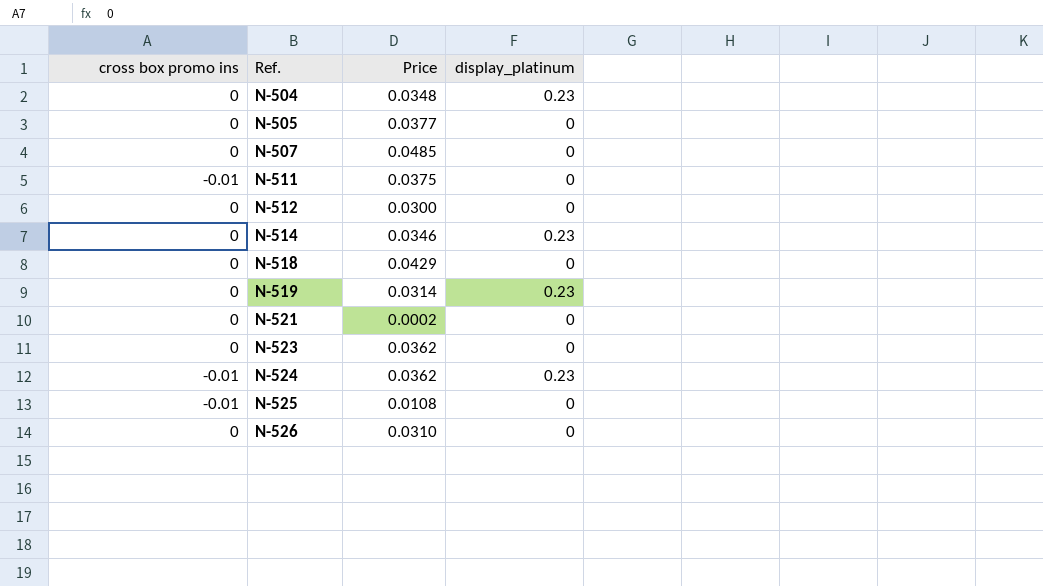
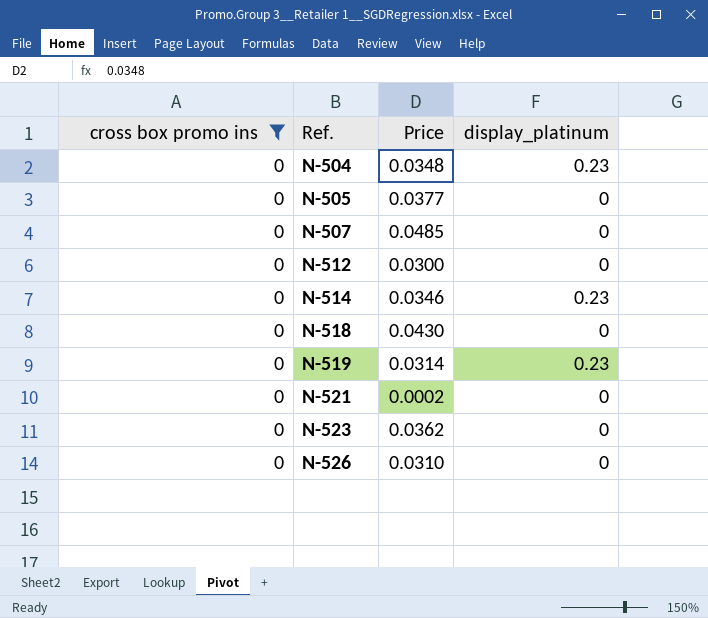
filter: none -> cross box promo ins = 0
N-518 | Price: 0.0429 -> 0.0430

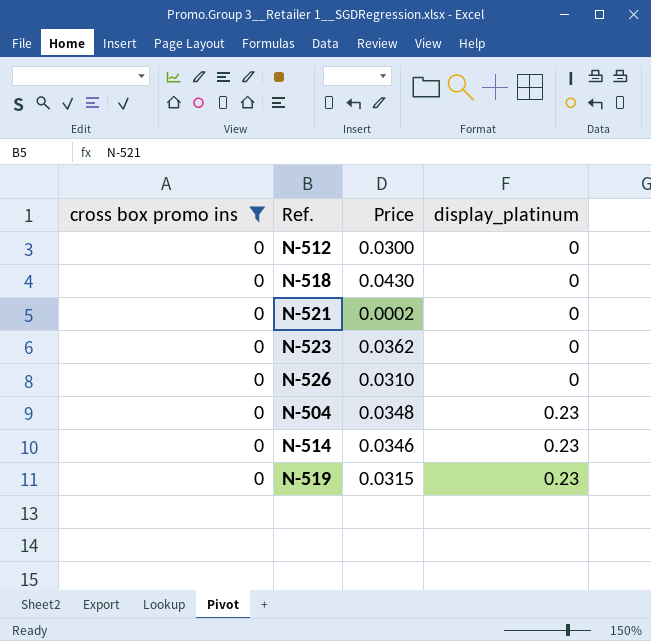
row order: Ref. ascending -> display_platinum ascending
row N-505: 0 | 0.0377 | 0 -> none
row N-507: 0 | 0.0485 | 0 -> none
N-519 | Price: 0.0314 -> 0.0315

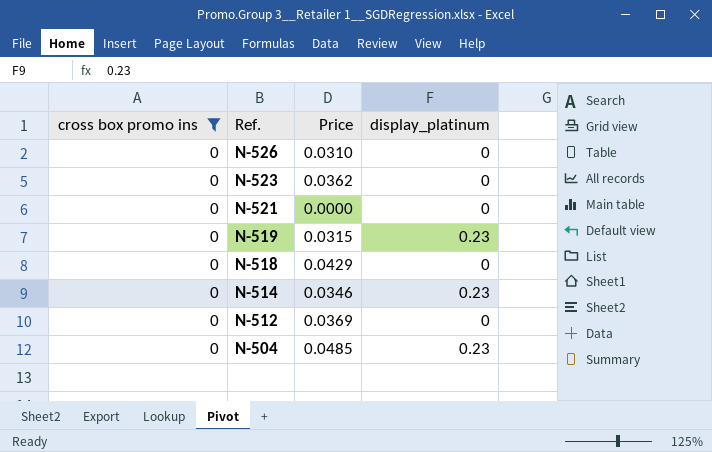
row order: display_platinum ascending -> Ref. descending
N-521 | Price: 0.0002 -> 0.0000
N-518 | Price: 0.0430 -> 0.0429
N-512 | Price: 0.0300 -> 0.0369
N-504 | Price: 0.0348 -> 0.0485

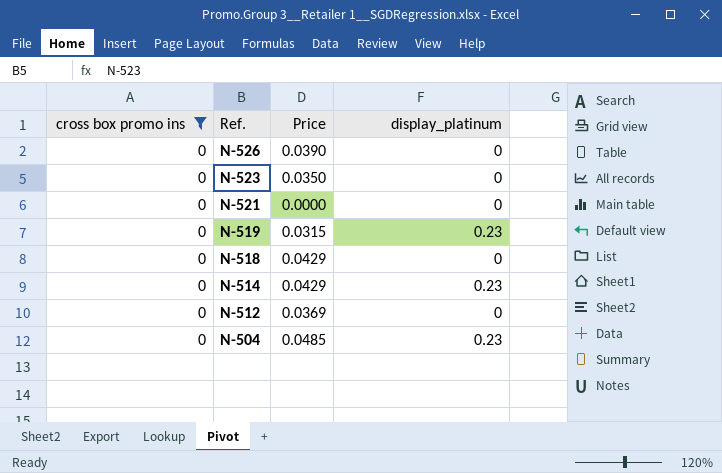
N-526 | Price: 0.0310 -> 0.0390
N-523 | Price: 0.0362 -> 0.0350
N-514 | Price: 0.0346 -> 0.0429

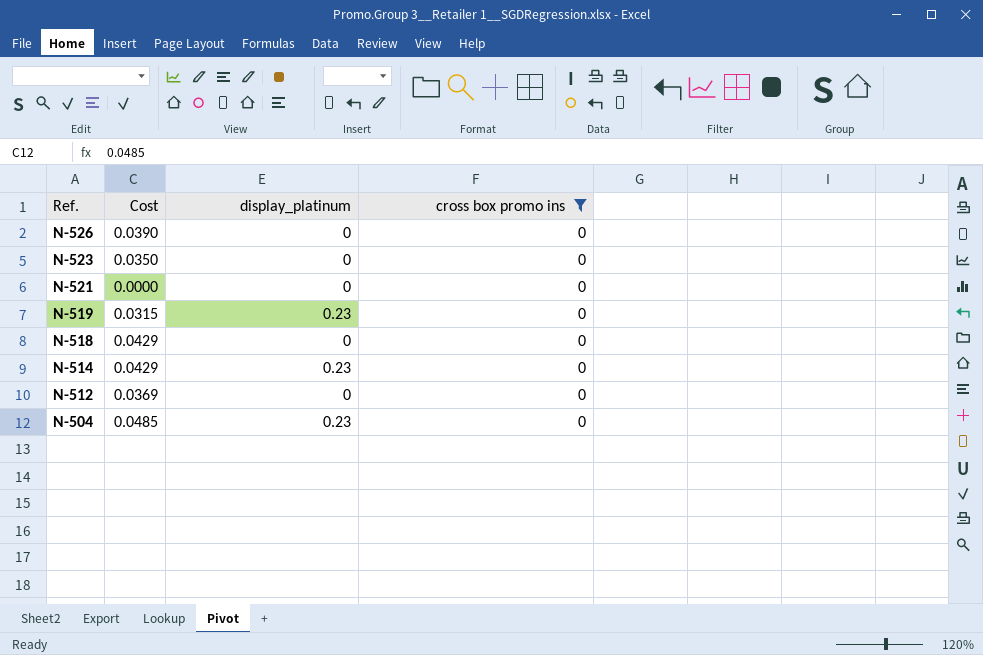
column name: Price -> Cost
column cross box promo ins | position: 1 -> 4

